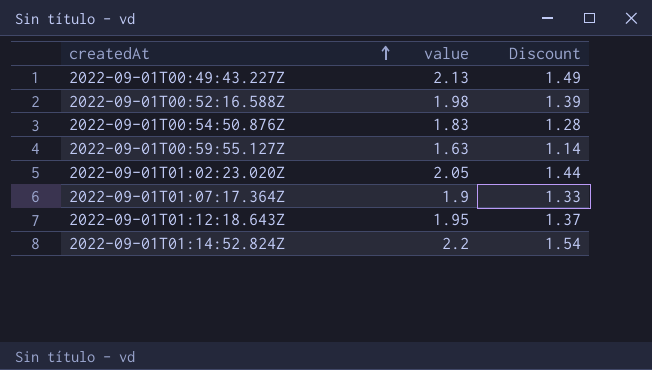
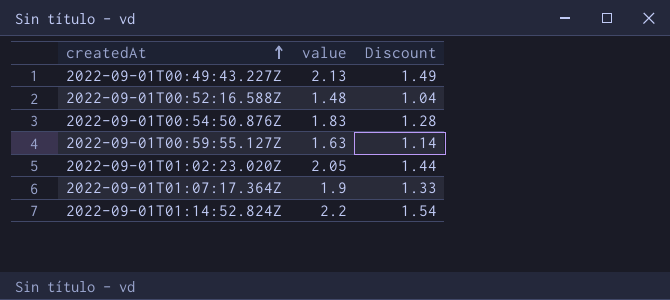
row 2022-09-01T01:12:18.643Z: 1.95 | 1.37 -> none
2022-09-01T00:52:16.588Z | value: 1.98 -> 1.48
2022-09-01T00:52:16.588Z | Discount: 1.39 -> 1.04

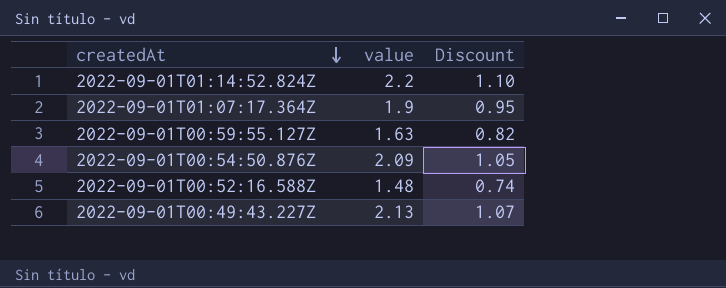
row order: createdAt ascending -> createdAt descending
column Discount | formula: [value] * 0.7 -> [value] * 0.5
row 2022-09-01T01:02:23.020Z: 2.05 | 1.44 -> none
2022-09-01T00:54:50.876Z | value: 1.83 -> 2.09

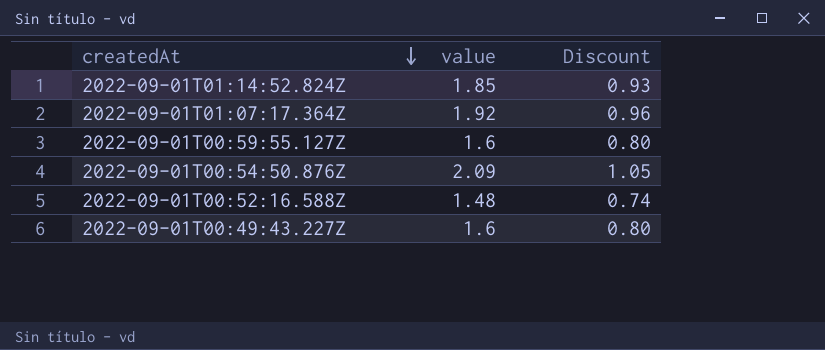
2022-09-01T01:14:52.824Z | value: 2.2 -> 1.85
2022-09-01T01:14:52.824Z | Discount: 1.10 -> 0.93
2022-09-01T01:07:17.364Z | value: 1.9 -> 1.92
2022-09-01T01:07:17.364Z | Discount: 0.95 -> 0.96
2022-09-01T00:59:55.127Z | value: 1.63 -> 1.6
2022-09-01T00:59:55.127Z | Discount: 0.82 -> 0.80
2022-09-01T00:49:43.227Z | value: 2.13 -> 1.6
2022-09-01T00:49:43.227Z | Discount: 1.07 -> 0.80

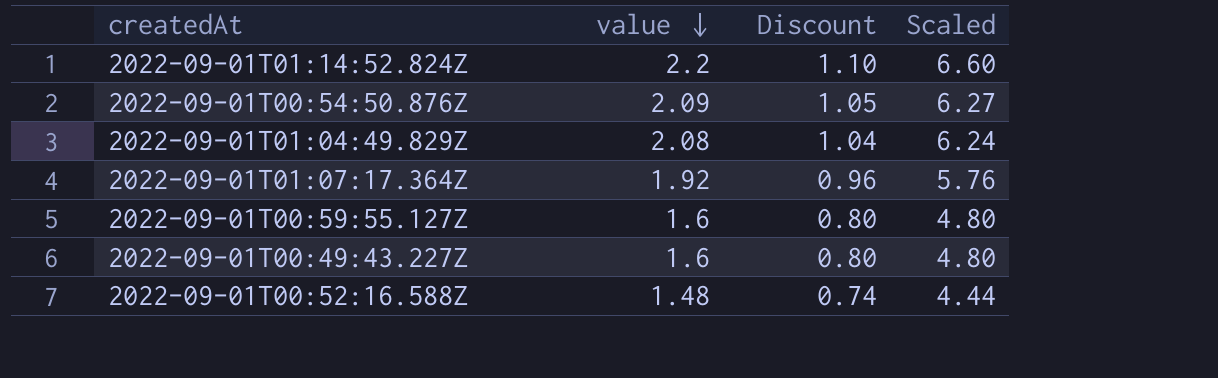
row order: createdAt descending -> value descending
column Scaled | formula: none -> [value] * 3
2022-09-01T01:14:52.824Z | value: 1.85 -> 2.2
2022-09-01T01:14:52.824Z | Discount: 0.93 -> 1.10
row 2022-09-01T01:04:49.829Z: none -> 2.08 | 1.04 | 6.24

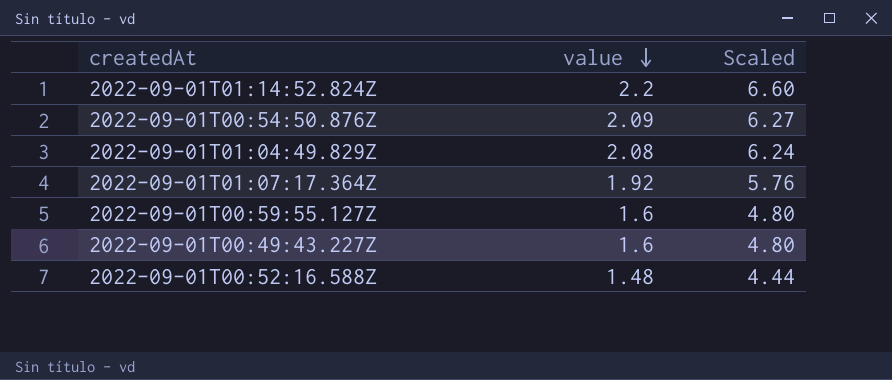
column Discount | formula: [value] * 0.5 -> none

